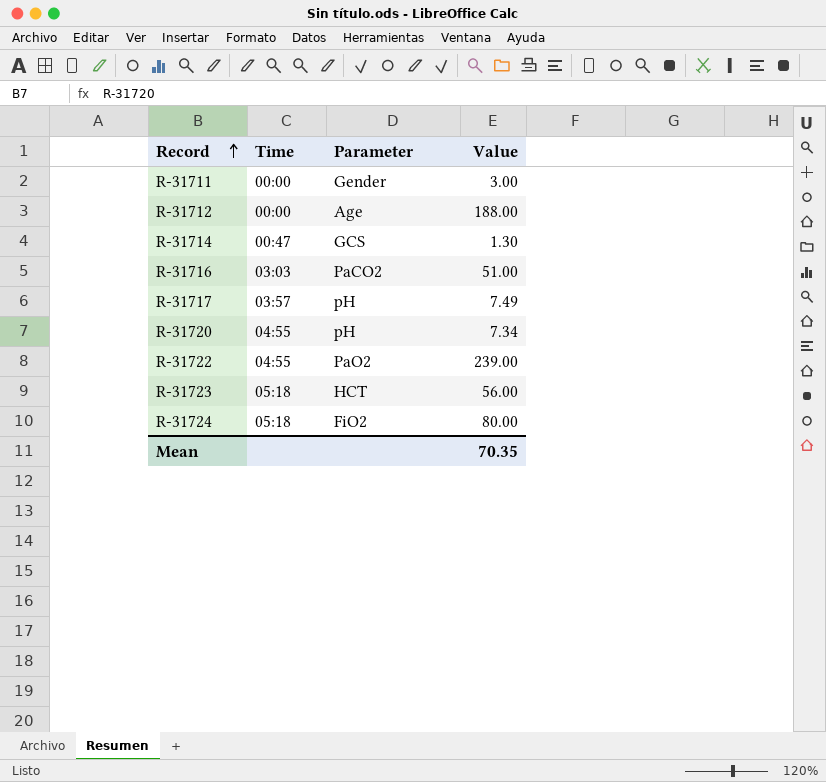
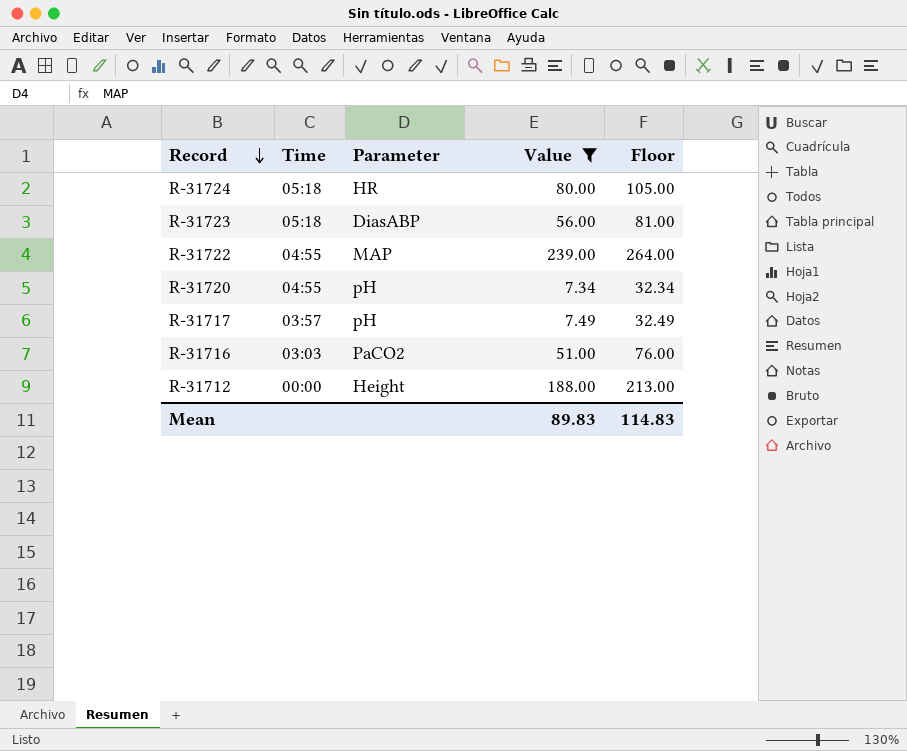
filter: none -> Value >= 7.34
row order: Record ascending -> Record descending
column Floor | formula: none -> [Value] + 25
R-31724 | Parameter: FiO2 -> HR
R-31723 | Parameter: HCT -> DiasABP
R-31722 | Parameter: PaO2 -> MAP
R-31712 | Parameter: Age -> Height
Mean | Value: 70.35 -> 89.83

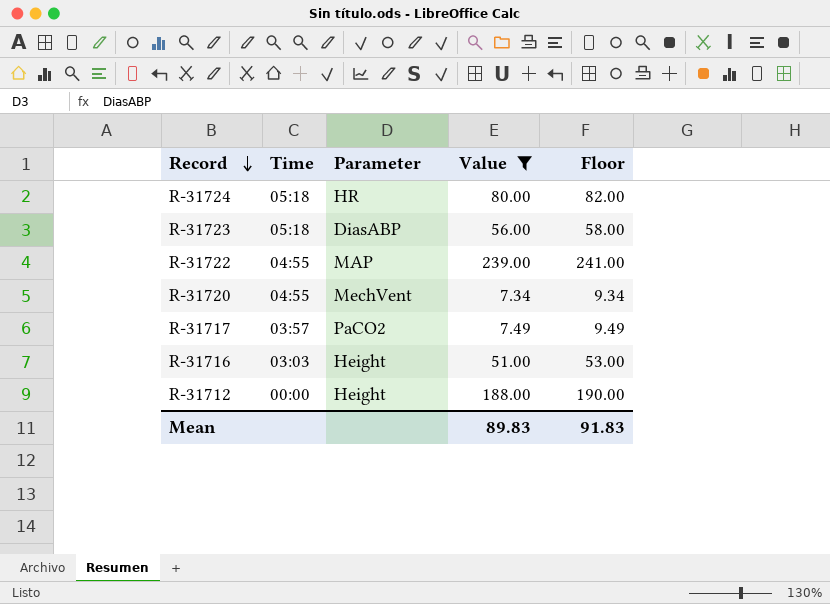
column Floor | formula: [Value] + 25 -> [Value] + 2
R-31720 | Parameter: pH -> MechVent
R-31717 | Parameter: pH -> PaCO2
R-31716 | Parameter: PaCO2 -> Height
Mean | Floor: 114.83 -> 91.83

